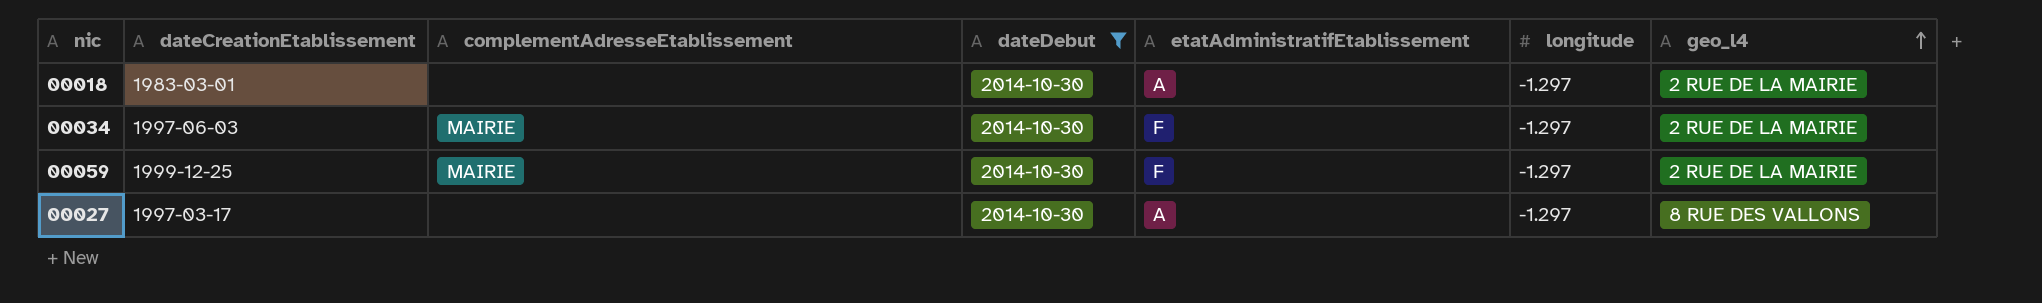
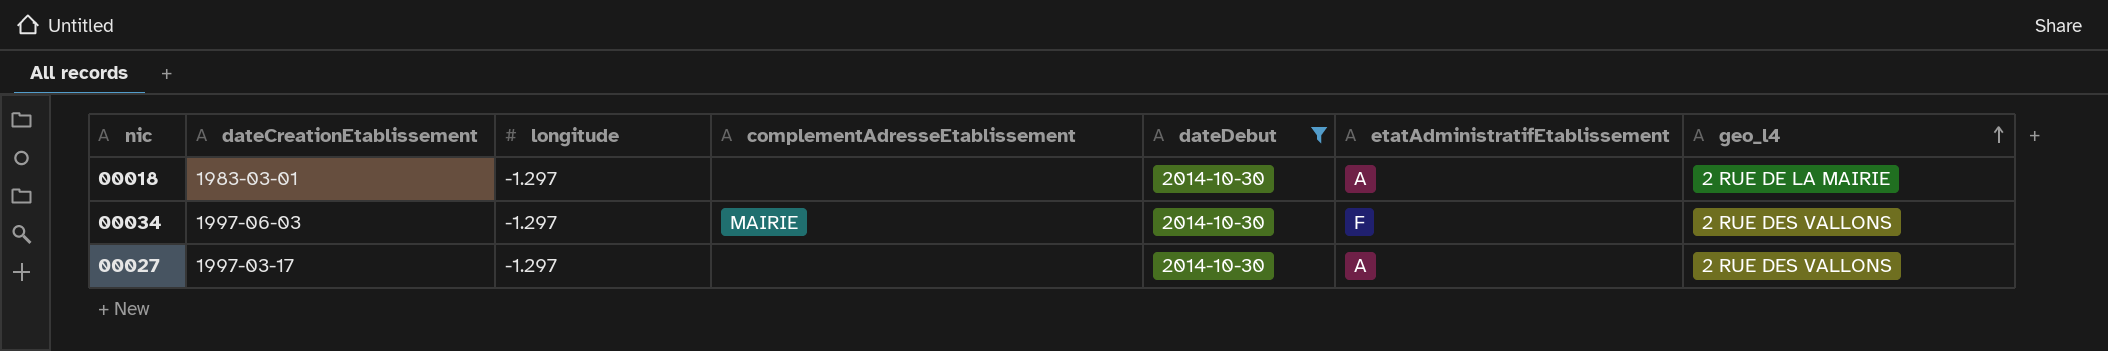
column longitude | position: 6 -> 3
row 00059: 1999-12-25 | MAIRIE | 2014-10-30 | F | -1.297 | 2 RUE DE LA MAIRIE -> none
00034 | geo_l4: 2 RUE DE LA MAIRIE -> 2 RUE DES VALLONS
00027 | geo_l4: 8 RUE DES VALLONS -> 2 RUE DES VALLONS

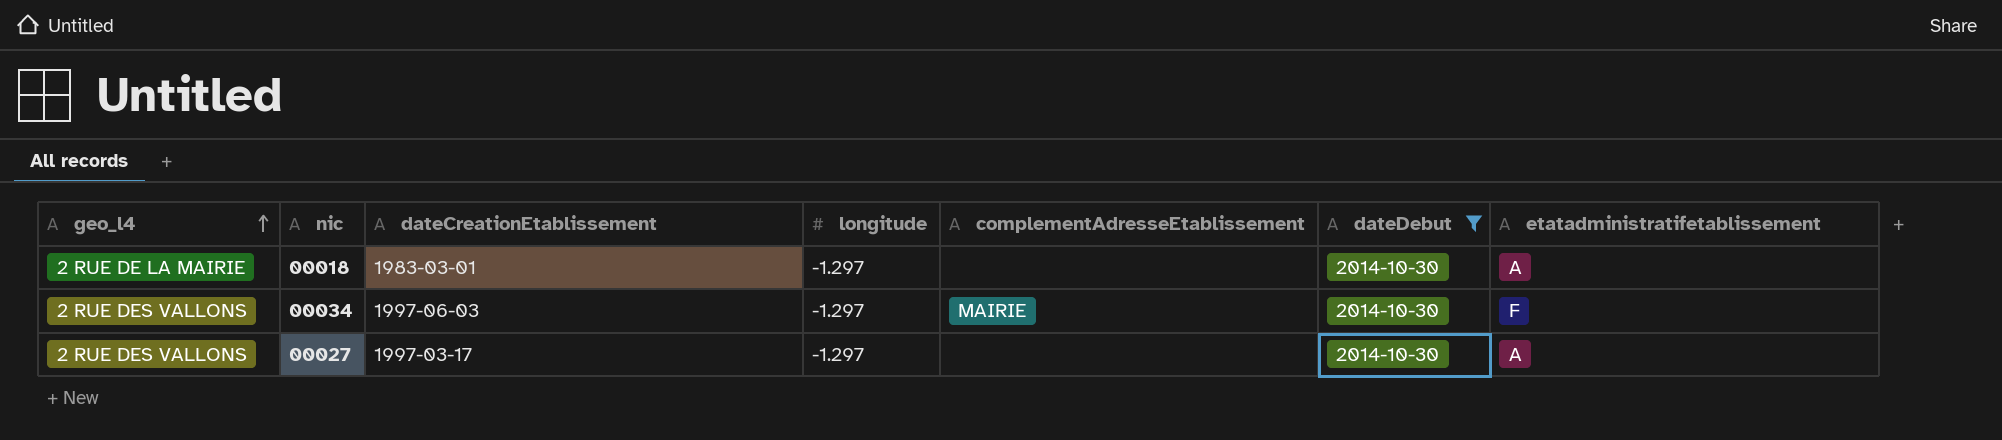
column geo_l4 | position: 7 -> 1
column name: etatAdministratifEtablissement -> etatadministratifetablissement

